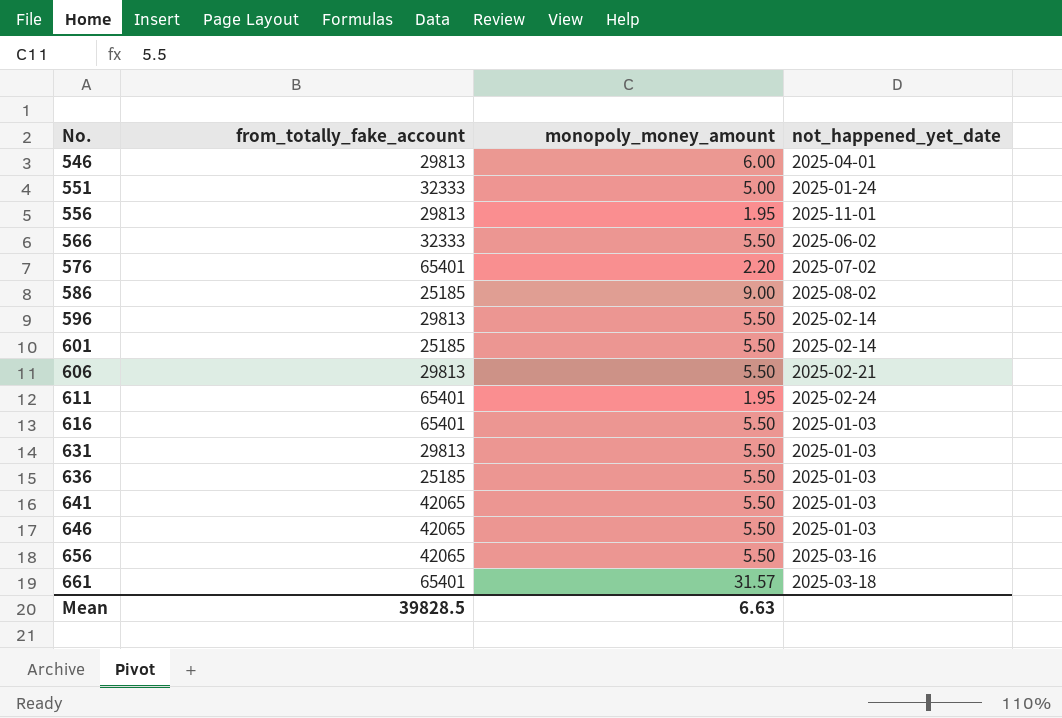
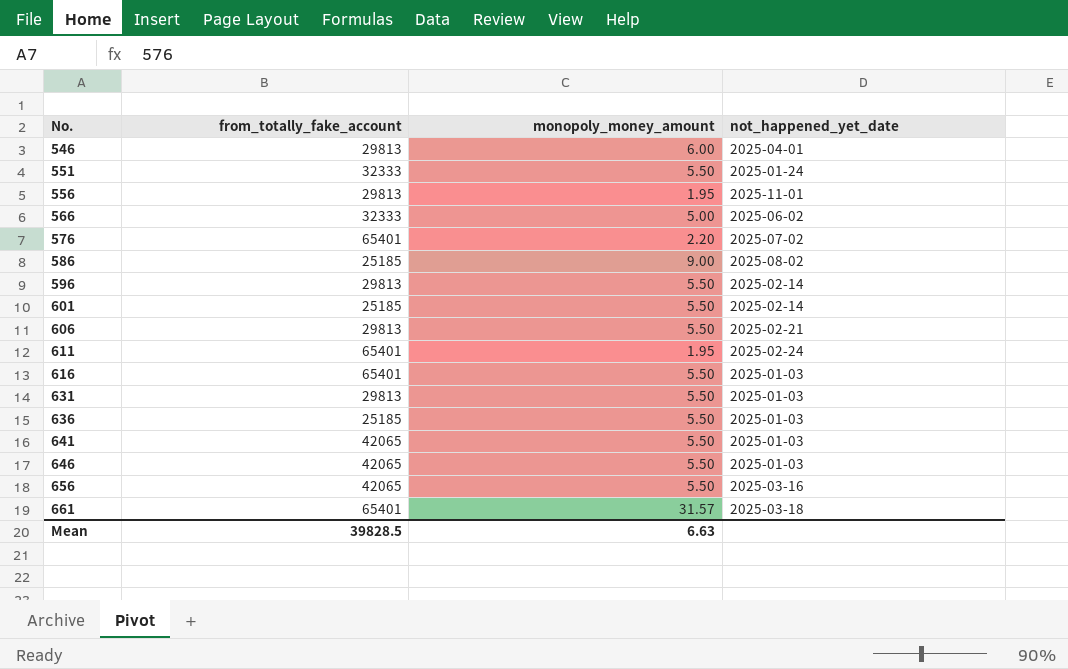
551 | monopoly_money_amount: 5.00 -> 5.50
566 | monopoly_money_amount: 5.50 -> 5.00

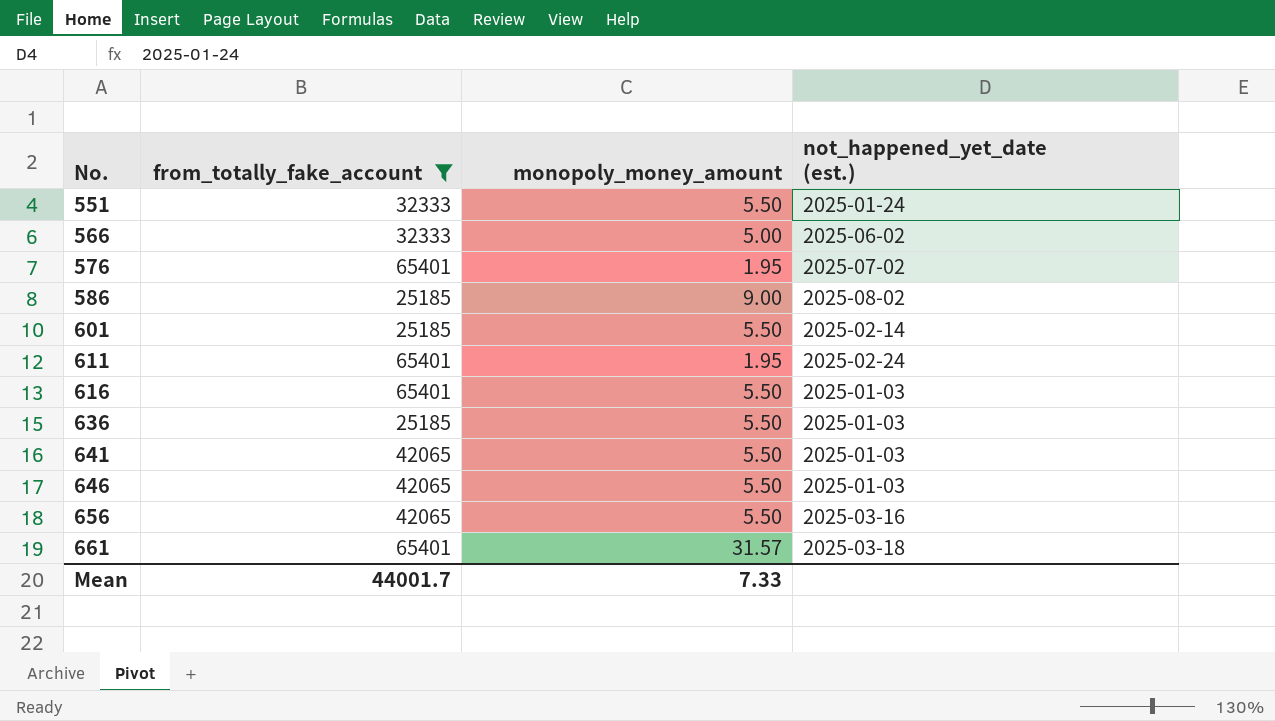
filter: none -> from_totally_fake_account != 29813
column name: not_happened_yet_date -> not_happened_yet_date (est.)
576 | monopoly_money_amount: 2.20 -> 1.95
Mean | from_totally_fake_account: 39828.5 -> 44001.7
Mean | monopoly_money_amount: 6.63 -> 7.33

